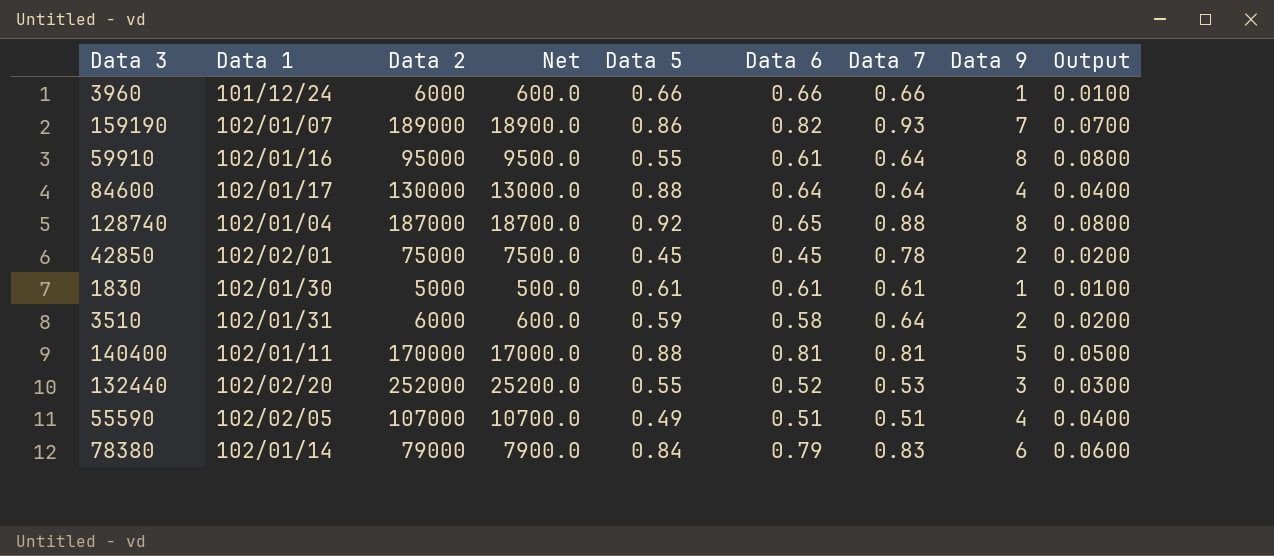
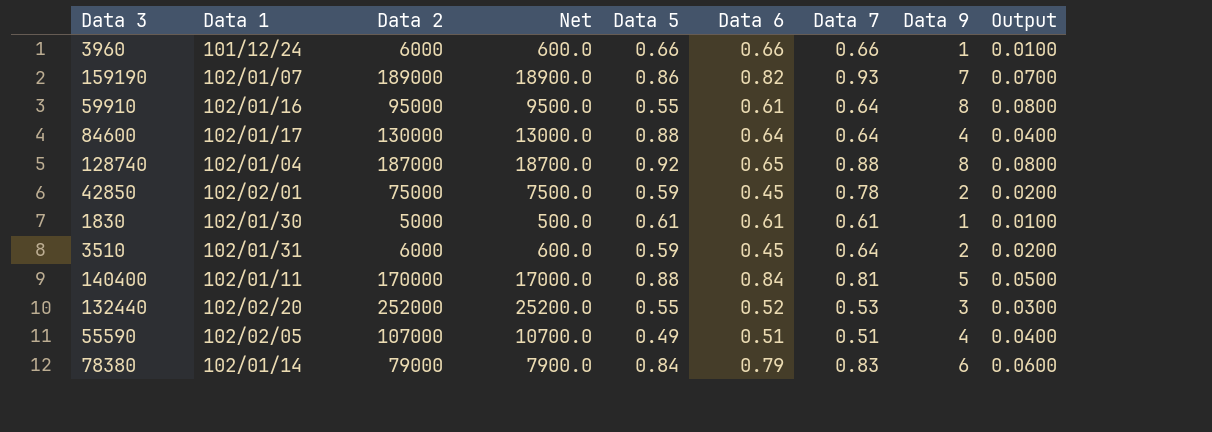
42850 | Data 5: 0.45 -> 0.59
3510 | Data 6: 0.58 -> 0.45
140400 | Data 6: 0.81 -> 0.84

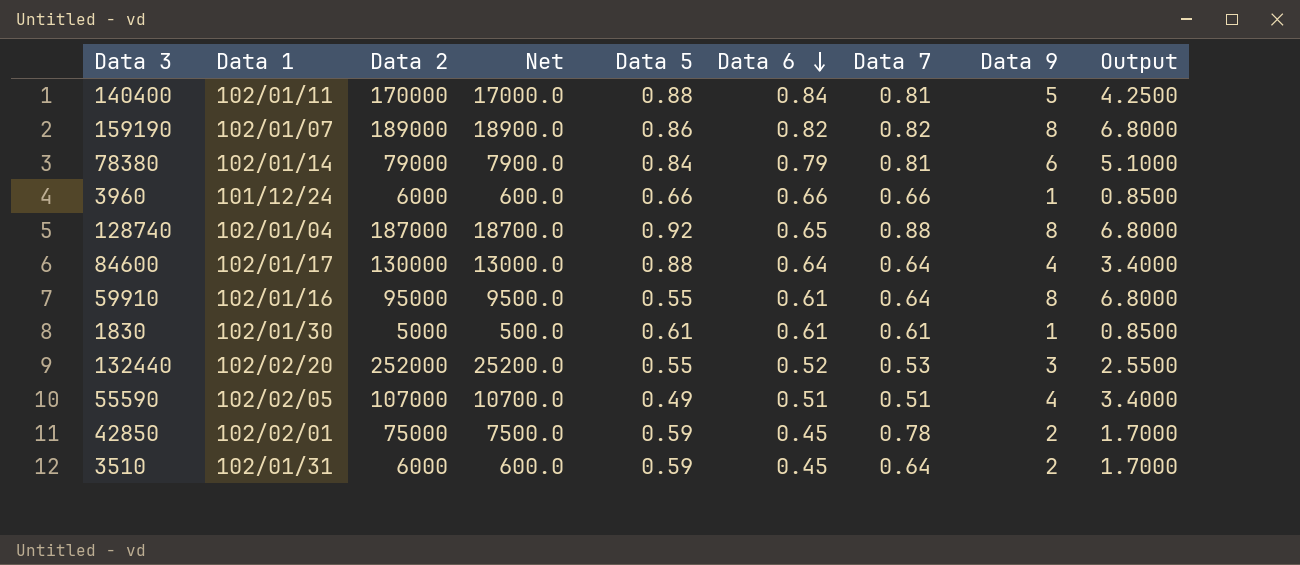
row order: none -> Data 6 descending
column Output | formula: [Data 9] * 0.01 -> [Data 9] * 0.85
159190 | Data 7: 0.93 -> 0.82
159190 | Data 9: 7 -> 8
78380 | Data 7: 0.83 -> 0.81

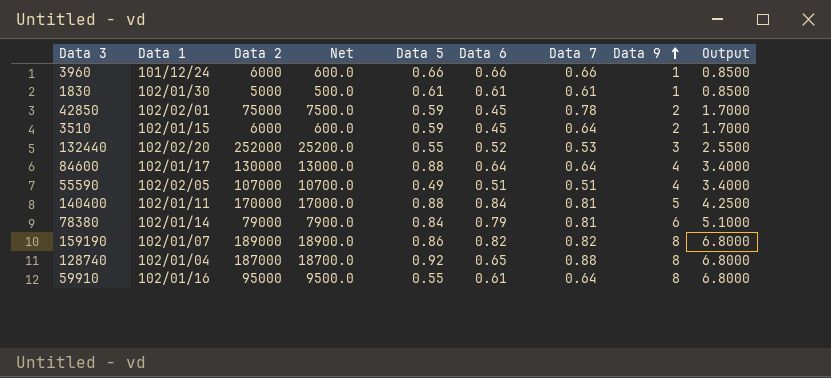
row order: Data 6 descending -> Data 9 ascending
3510 | Data 1: 102/01/31 -> 102/01/15

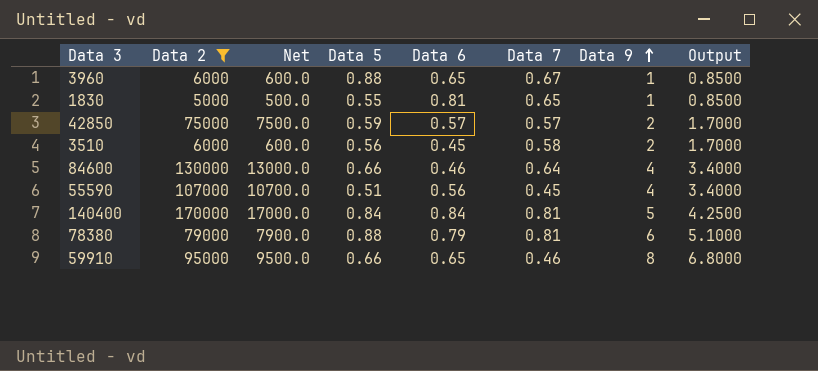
filter: none -> Data 2 <= 170000
column Data 1 | position: 2 -> none
3960 | Data 5: 0.66 -> 0.88
3960 | Data 6: 0.66 -> 0.65
3960 | Data 7: 0.66 -> 0.67
1830 | Data 5: 0.61 -> 0.55
1830 | Data 6: 0.61 -> 0.81
1830 | Data 7: 0.61 -> 0.65
42850 | Data 6: 0.45 -> 0.57
42850 | Data 7: 0.78 -> 0.57
3510 | Data 5: 0.59 -> 0.56
3510 | Data 7: 0.64 -> 0.58
84600 | Data 5: 0.88 -> 0.66
84600 | Data 6: 0.64 -> 0.46
55590 | Data 5: 0.49 -> 0.51
55590 | Data 6: 0.51 -> 0.56
55590 | Data 7: 0.51 -> 0.45
140400 | Data 5: 0.88 -> 0.84
78380 | Data 5: 0.84 -> 0.88
59910 | Data 5: 0.55 -> 0.66
59910 | Data 6: 0.61 -> 0.65
59910 | Data 7: 0.64 -> 0.46

